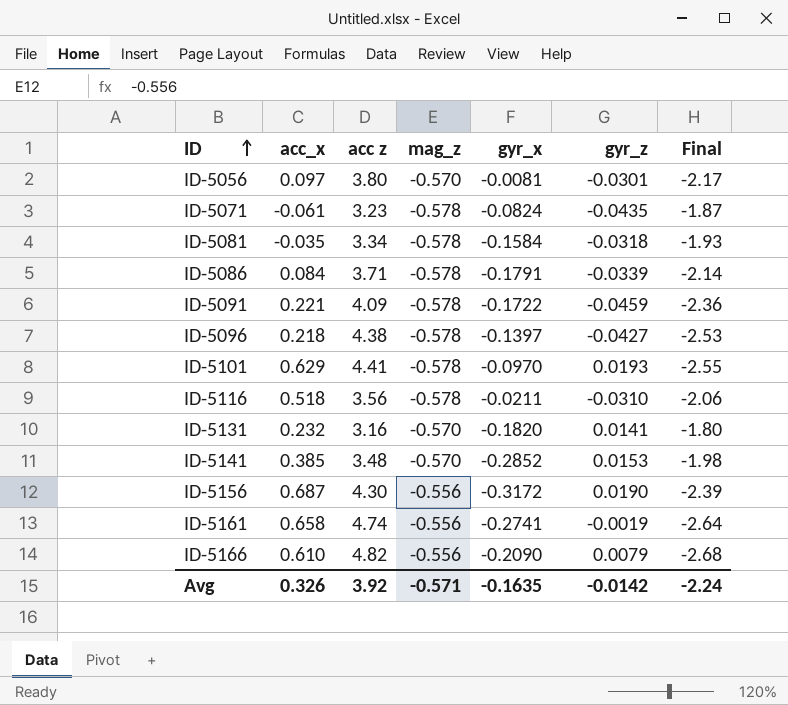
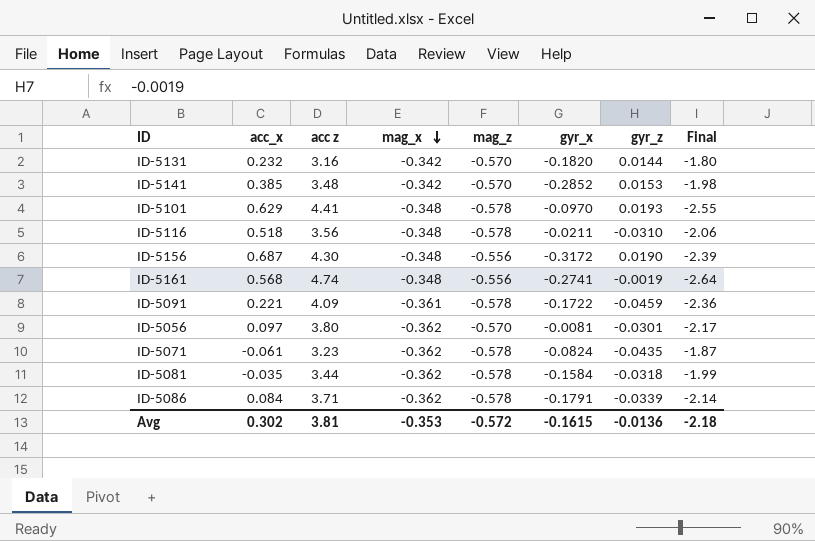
row order: ID ascending -> mag_x descending
column mag_x | position: none -> 4
row ID-5096: 0.218 | 4.38 | -0.578 | -0.1397 | -0.0427 | -2.53 -> none
row ID-5166: 0.610 | 4.82 | -0.556 | -0.2090 | 0.0079 | -2.68 -> none
ID-5131 | gyr_z: 0.0141 -> 0.0144
ID-5161 | acc_x: 0.658 -> 0.568
ID-5081 | acc z: 3.34 -> 3.44
ID-5081 | Final: -1.93 -> -1.99
Avg | acc_x: 0.326 -> 0.302
Avg | acc z: 3.92 -> 3.81
Avg | mag_z: -0.571 -> -0.572
Avg | gyr_x: -0.1635 -> -0.1615
Avg | gyr_z: -0.0142 -> -0.0136
Avg | Final: -2.24 -> -2.18

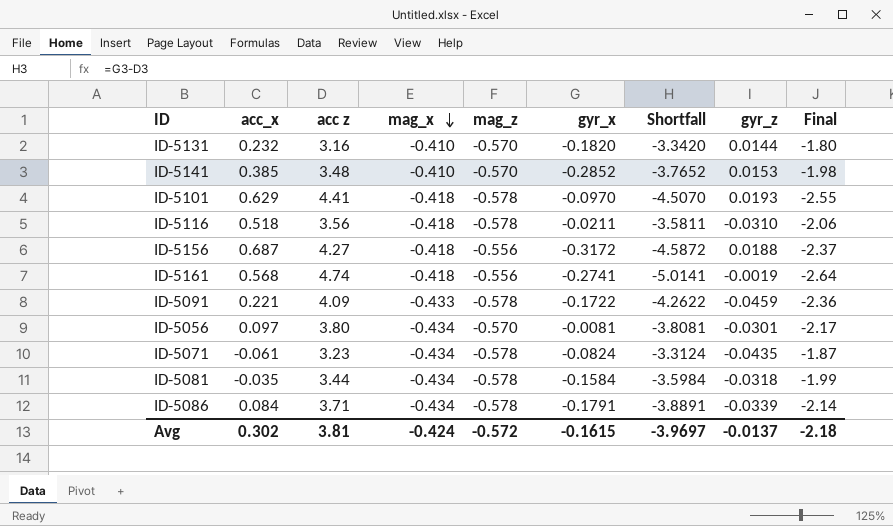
column Shortfall | formula: none -> [gyr_x] - [acc z]
ID-5131 | mag_x: -0.342 -> -0.410
ID-5141 | mag_x: -0.342 -> -0.410
ID-5101 | mag_x: -0.348 -> -0.418
ID-5116 | mag_x: -0.348 -> -0.418
ID-5156 | acc z: 4.30 -> 4.27
ID-5156 | mag_x: -0.348 -> -0.418
ID-5156 | gyr_z: 0.0190 -> 0.0188
ID-5156 | Final: -2.39 -> -2.37
ID-5161 | mag_x: -0.348 -> -0.418
ID-5091 | mag_x: -0.361 -> -0.433
ID-5056 | mag_x: -0.362 -> -0.434
ID-5071 | mag_x: -0.362 -> -0.434
ID-5081 | mag_x: -0.362 -> -0.434
ID-5086 | mag_x: -0.362 -> -0.434
Avg | mag_x: -0.353 -> -0.424
Avg | gyr_z: -0.0136 -> -0.0137

